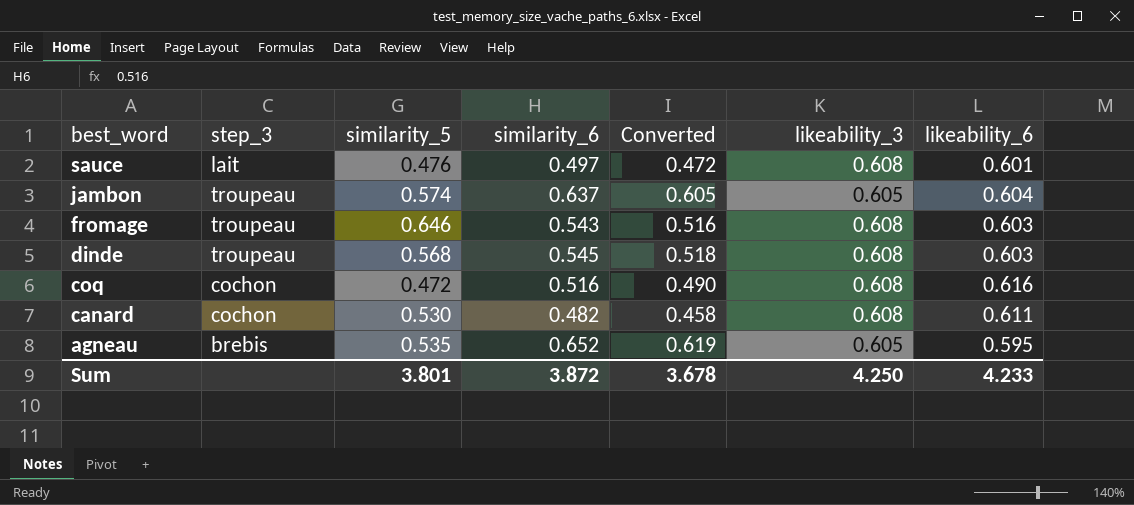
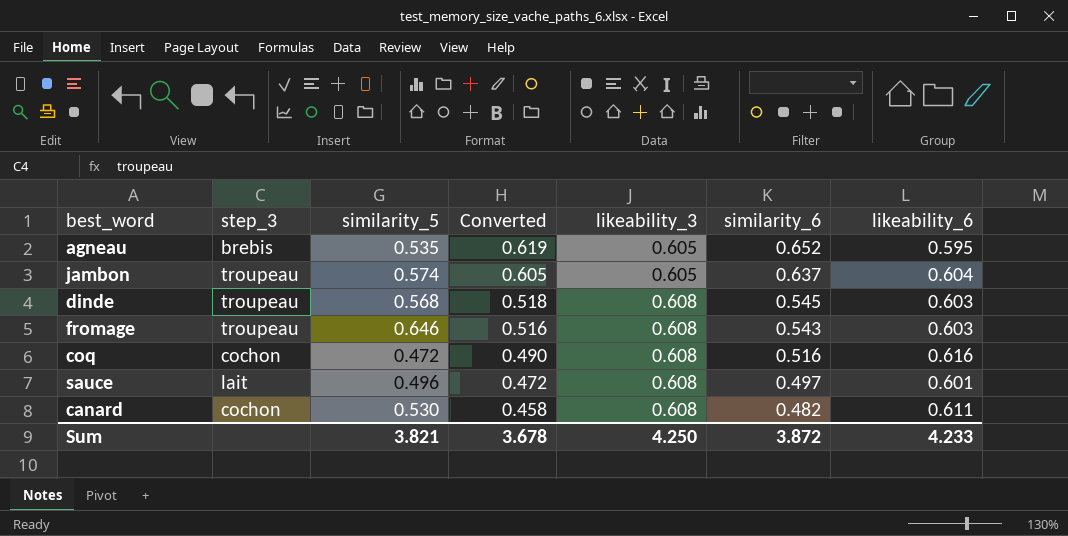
row order: best_word descending -> Converted descending
column similarity_6 | position: 4 -> 6
sauce | similarity_5: 0.476 -> 0.496
Sum | similarity_5: 3.801 -> 3.821

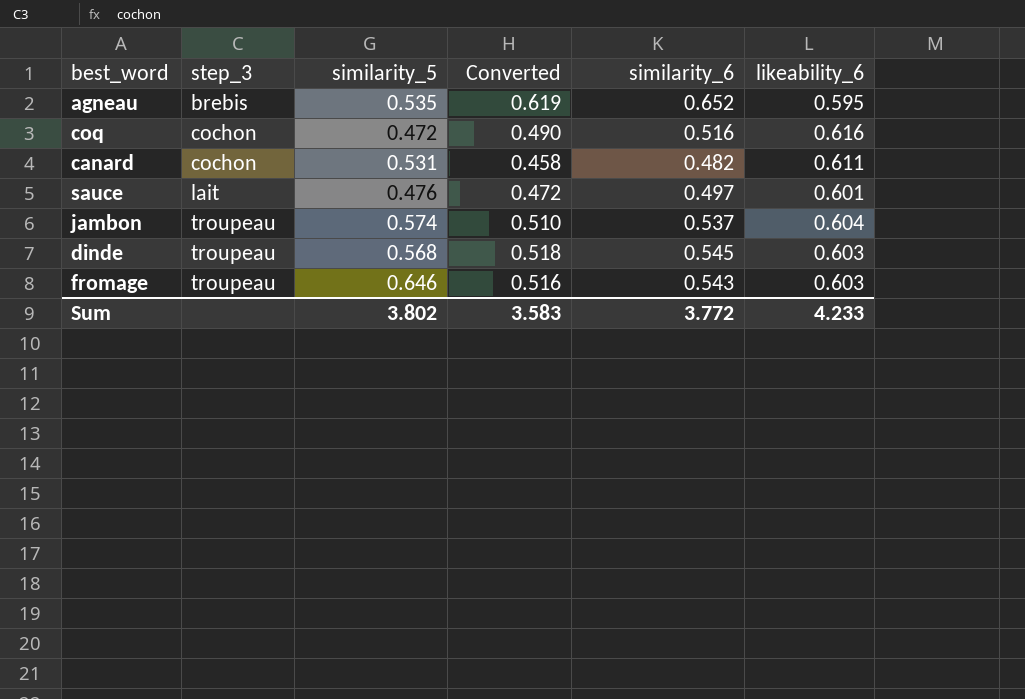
row order: Converted descending -> step_3 ascending
column likeability_3 | position: 5 -> none
canard | similarity_5: 0.530 -> 0.531
sauce | similarity_5: 0.496 -> 0.476
jambon | Converted: 0.605 -> 0.510
jambon | similarity_6: 0.637 -> 0.537
Sum | similarity_5: 3.821 -> 3.802
Sum | Converted: 3.678 -> 3.583
Sum | similarity_6: 3.872 -> 3.772

